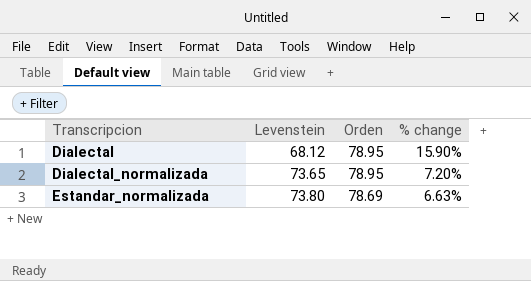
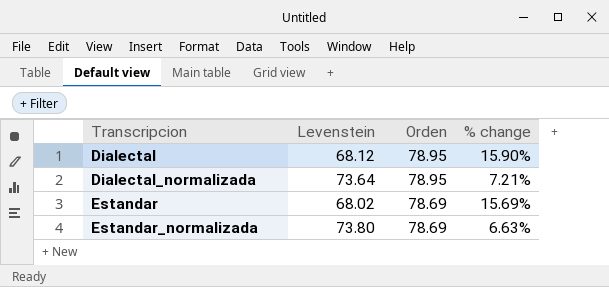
Dialectal_normalizada | Levenstein: 73.65 -> 73.64
Dialectal_normalizada | % change: 7.20% -> 7.21%
row Estandar: none -> 68.02 | 78.69 | 15.69%

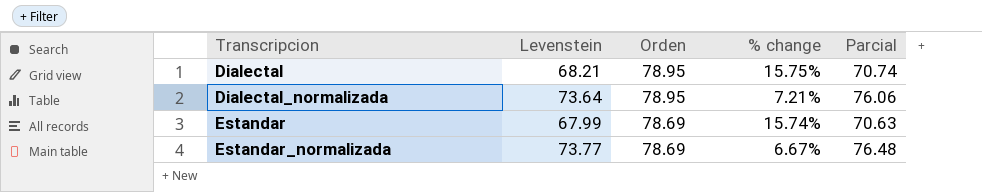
column Parcial | position: none -> 5
Dialectal | Levenstein: 68.12 -> 68.21
Dialectal | % change: 15.90% -> 15.75%
Estandar | Levenstein: 68.02 -> 67.99
Estandar | % change: 15.69% -> 15.74%
Estandar_normalizada | Levenstein: 73.80 -> 73.77
Estandar_normalizada | % change: 6.63% -> 6.67%

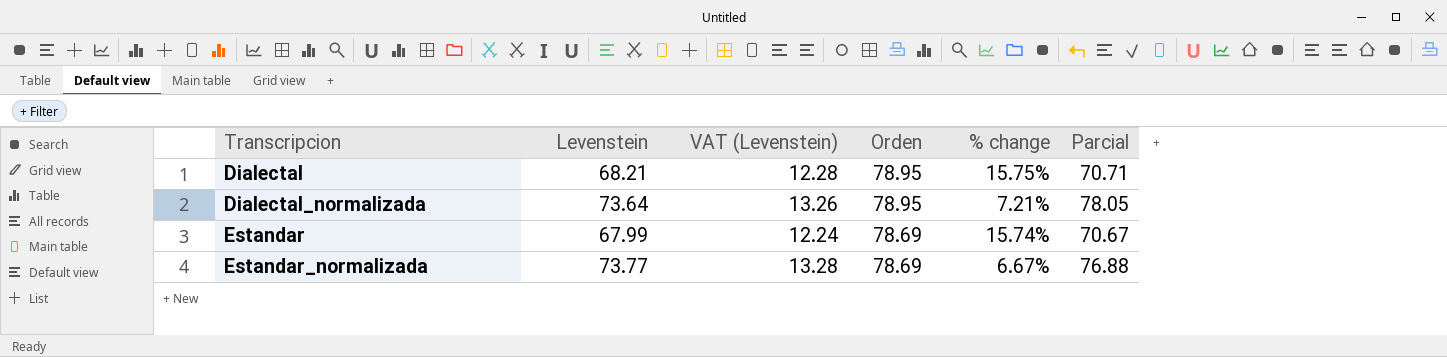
column VAT (Levenstein) | formula: none -> [Levenstein] * 0.18
Dialectal | Parcial: 70.74 -> 70.71
Dialectal_normalizada | Parcial: 76.06 -> 78.05
Estandar | Parcial: 70.63 -> 70.67
Estandar_normalizada | Parcial: 76.48 -> 76.88

